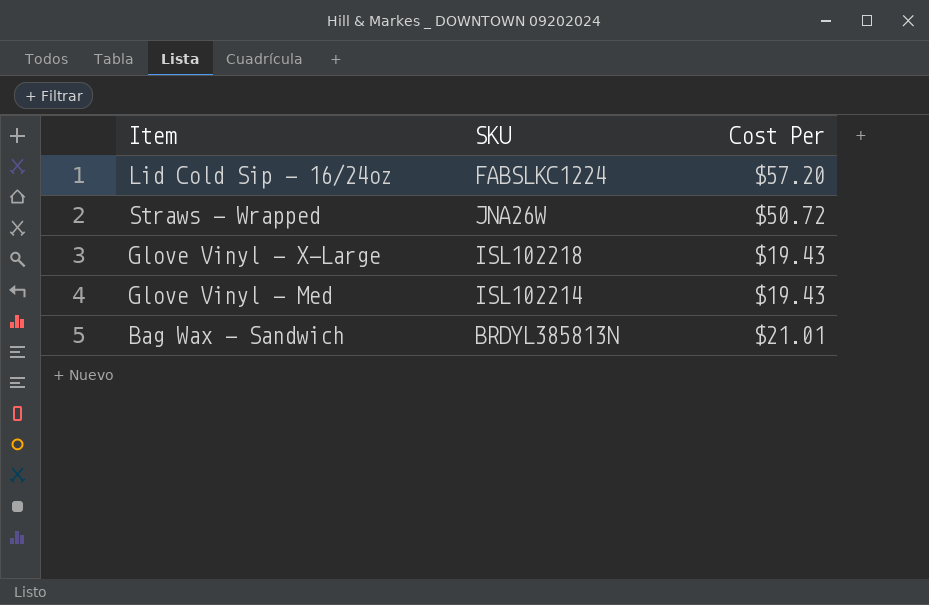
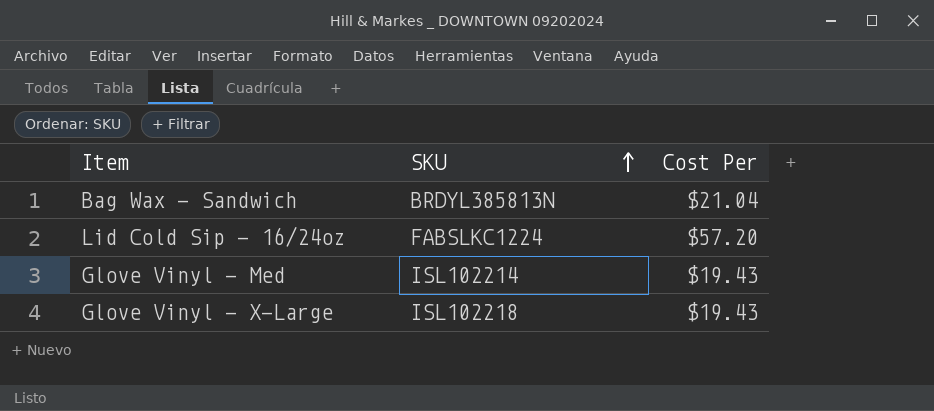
row order: none -> SKU ascending
row Straws - Wrapped: JNA26W | $50.72 -> none
Bag Wax - Sandwich | Cost Per: $21.01 -> $21.04

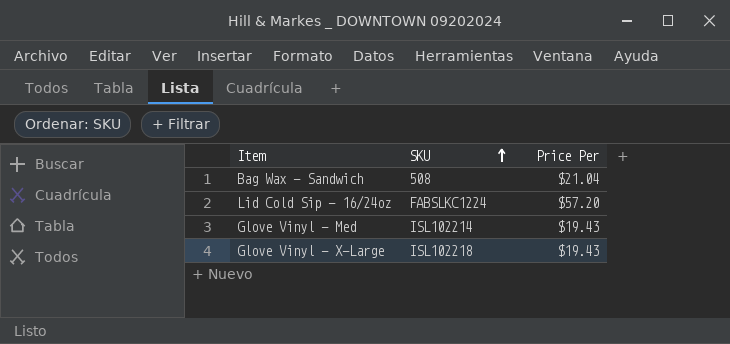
column name: Cost Per -> Price Per
Bag Wax - Sandwich | SKU: BRDYL385813N -> 508

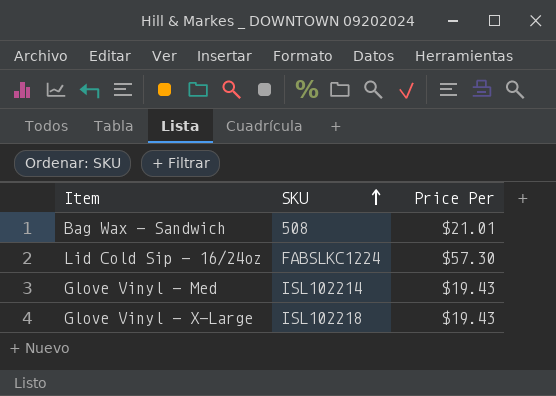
Bag Wax - Sandwich | Price Per: $21.04 -> $21.01
Lid Cold Sip - 16/24oz | Price Per: $57.20 -> $57.30

